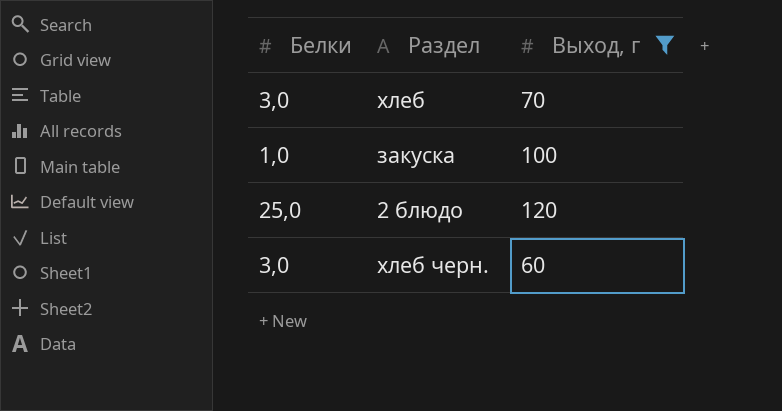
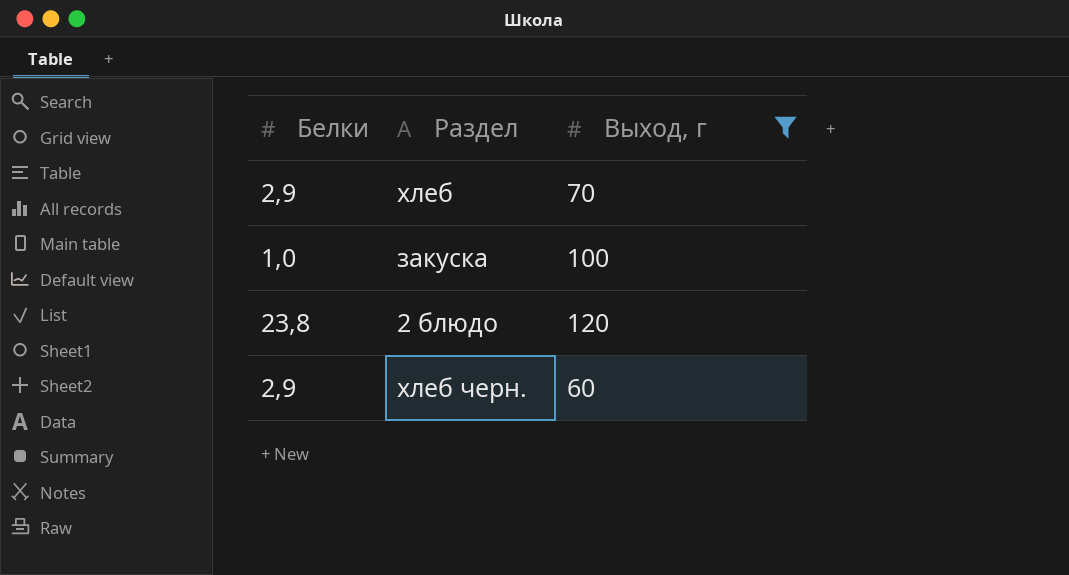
хлеб | Белки: 3,0 -> 2,9
2 блюдо | Белки: 25,0 -> 23,8
хлеб черн. | Белки: 3,0 -> 2,9

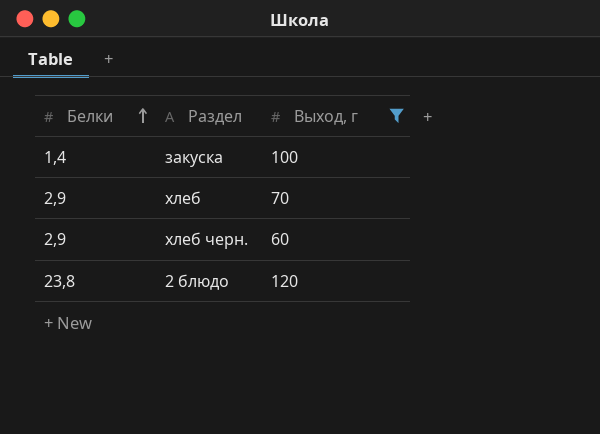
row order: none -> Белки ascending
закуска | Белки: 1,0 -> 1,4

